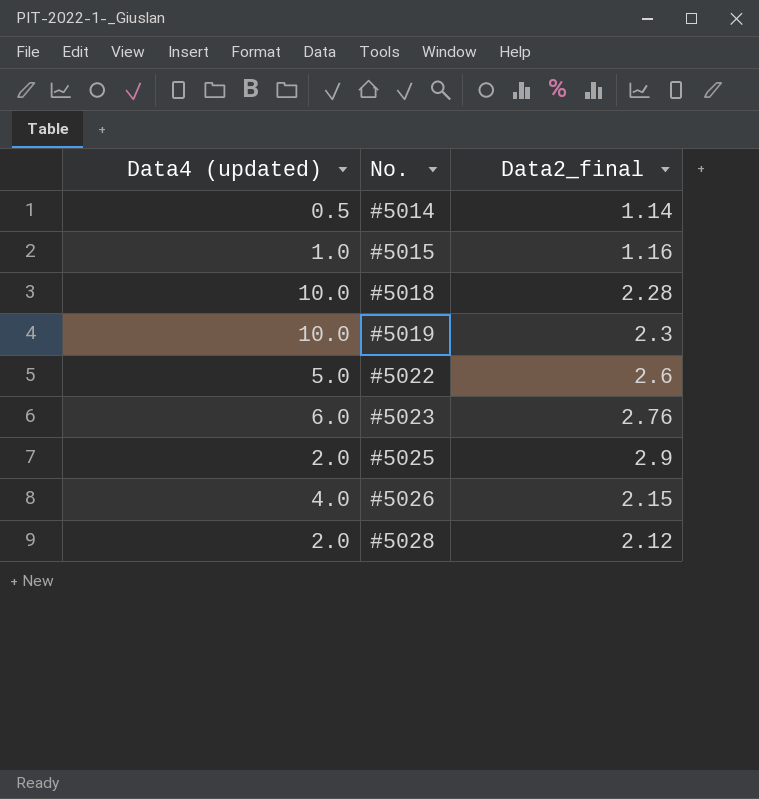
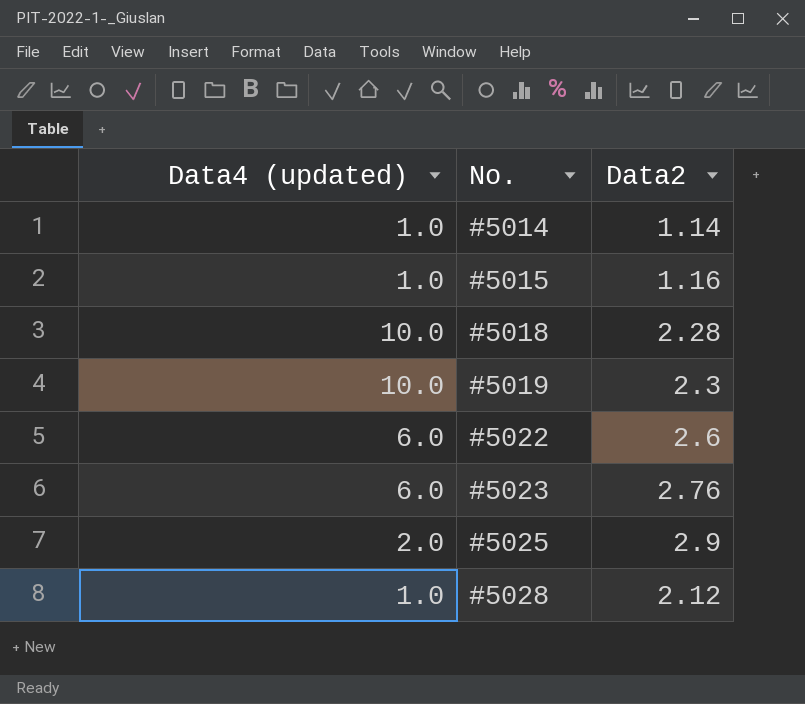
column name: Data2_final -> Data2
row #5026: 4.0 | 2.15 -> none
#5014 | Data4 (updated): 0.5 -> 1.0
#5022 | Data4 (updated): 5.0 -> 6.0
#5028 | Data4 (updated): 2.0 -> 1.0

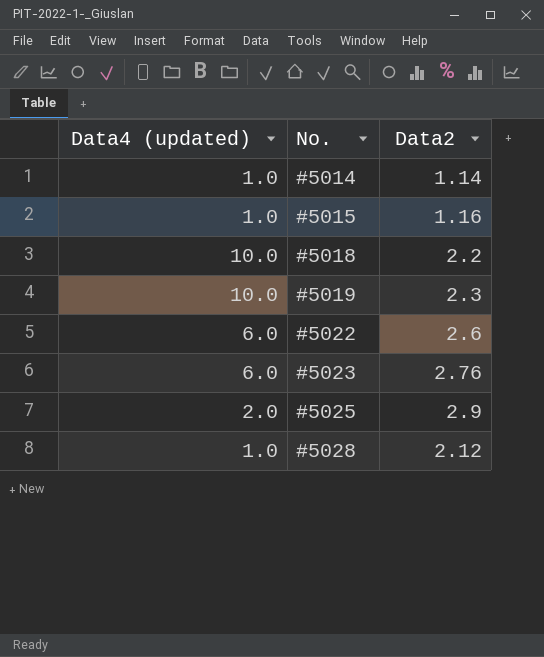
#5018 | Data2: 2.28 -> 2.2

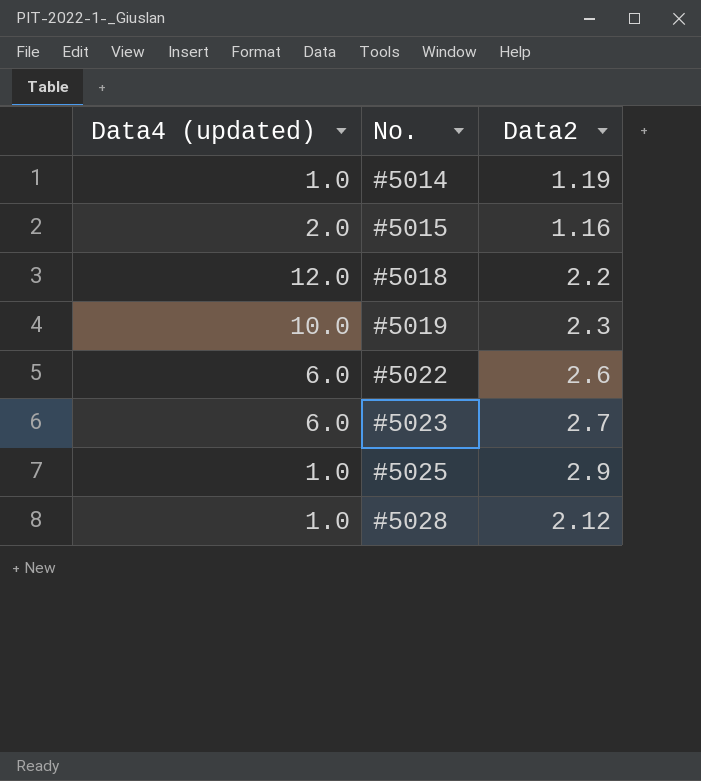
#5014 | Data2: 1.14 -> 1.19
#5015 | Data4 (updated): 1.0 -> 2.0
#5018 | Data4 (updated): 10.0 -> 12.0
#5023 | Data2: 2.76 -> 2.7
#5025 | Data4 (updated): 2.0 -> 1.0

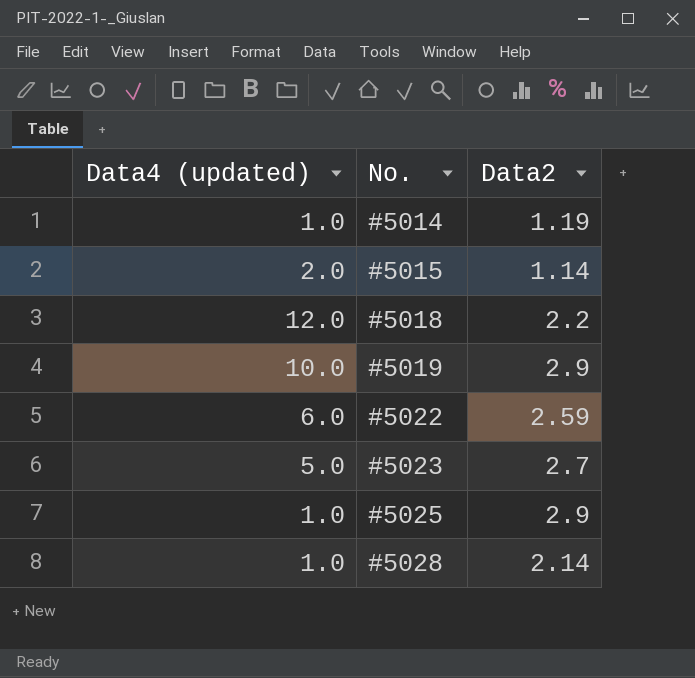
#5015 | Data2: 1.16 -> 1.14
#5019 | Data2: 2.3 -> 2.9
#5022 | Data2: 2.6 -> 2.59
#5023 | Data4 (updated): 6.0 -> 5.0
#5028 | Data2: 2.12 -> 2.14

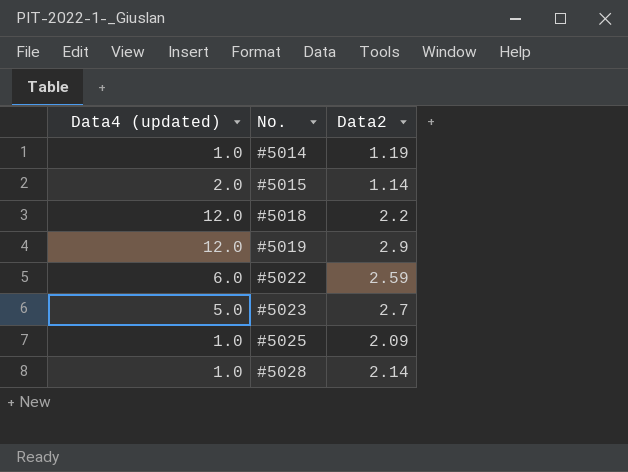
#5019 | Data4 (updated): 10.0 -> 12.0
#5025 | Data2: 2.9 -> 2.09

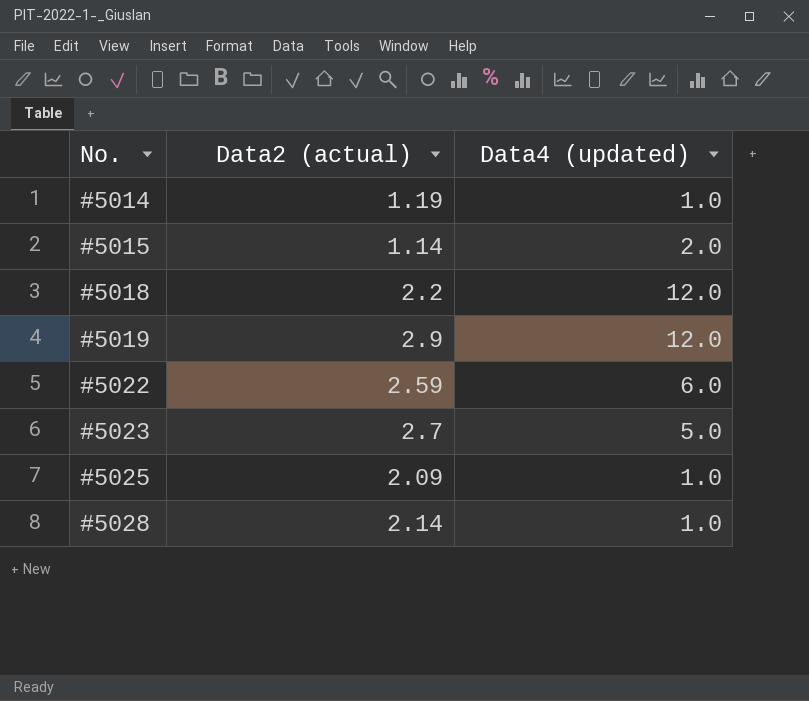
column name: Data2 -> Data2 (actual)
column Data4 (updated) | position: 1 -> 3

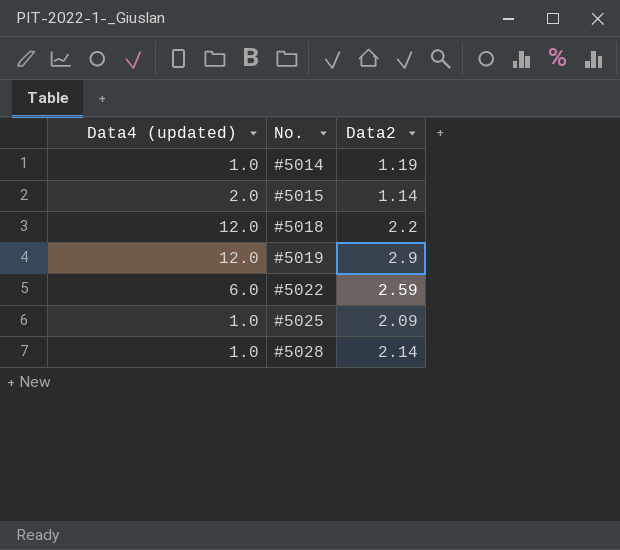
column Data4 (updated) | position: 3 -> 1
column name: Data2 (actual) -> Data2
row #5023: 2.7 | 5.0 -> none

